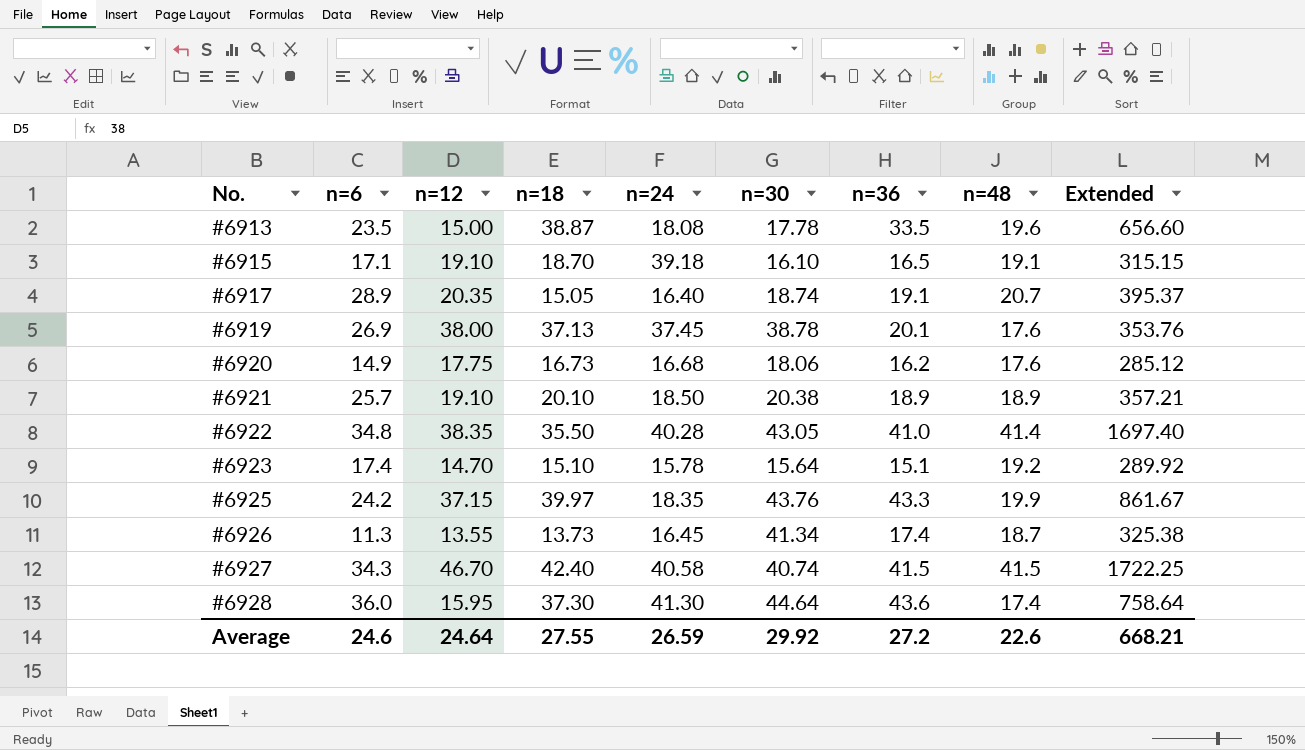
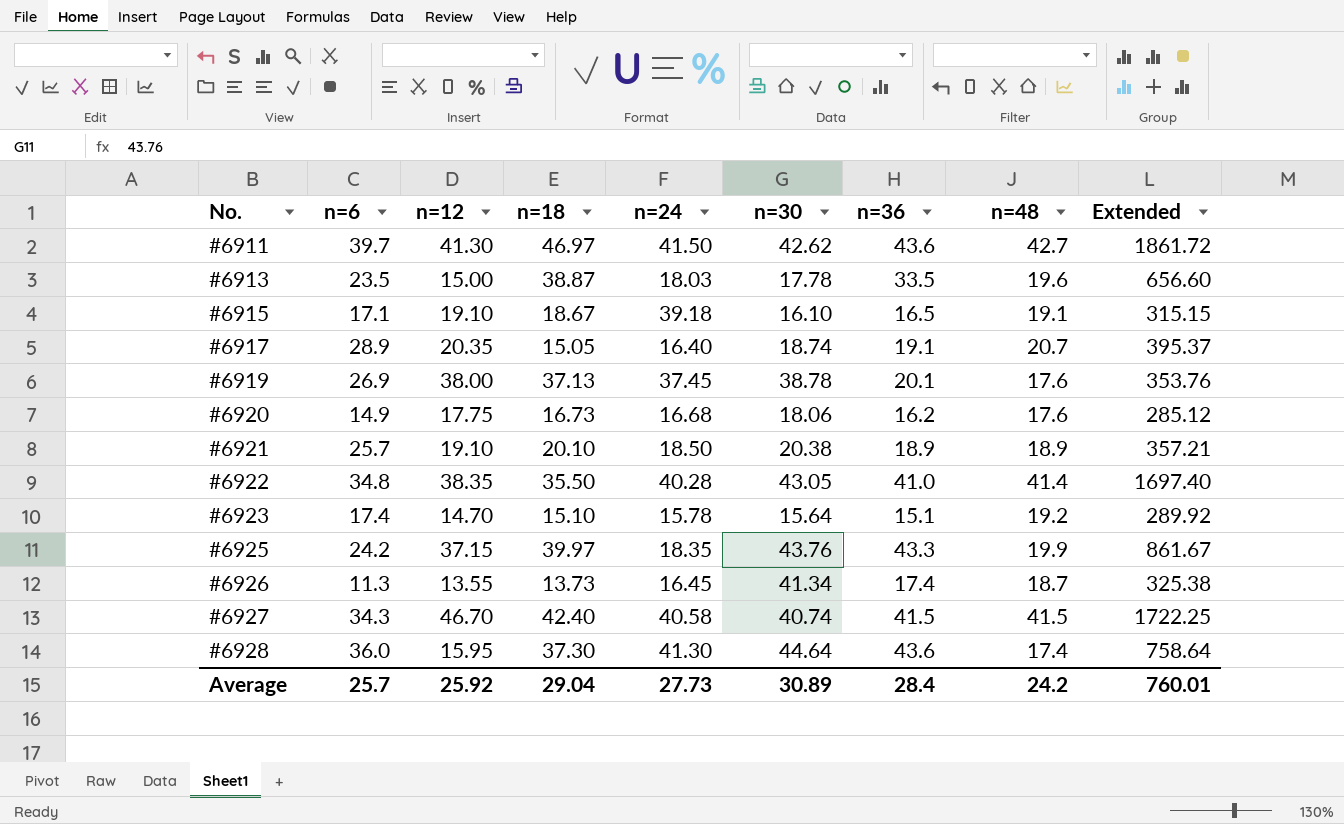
row #6911: none -> 39.7 | 41.30 | 46.97 | 41.50 | 42.62 | 43.6 | 42.7 | 1861.72
#6913 | n=24: 18.08 -> 18.03
#6915 | n=18: 18.70 -> 18.67
Average | n=6: 24.6 -> 25.7
Average | n=12: 24.64 -> 25.92
Average | n=18: 27.55 -> 29.04
Average | n=24: 26.59 -> 27.73
Average | n=30: 29.92 -> 30.89
Average | n=36: 27.2 -> 28.4
Average | n=48: 22.6 -> 24.2
Average | Extended: 668.21 -> 760.01

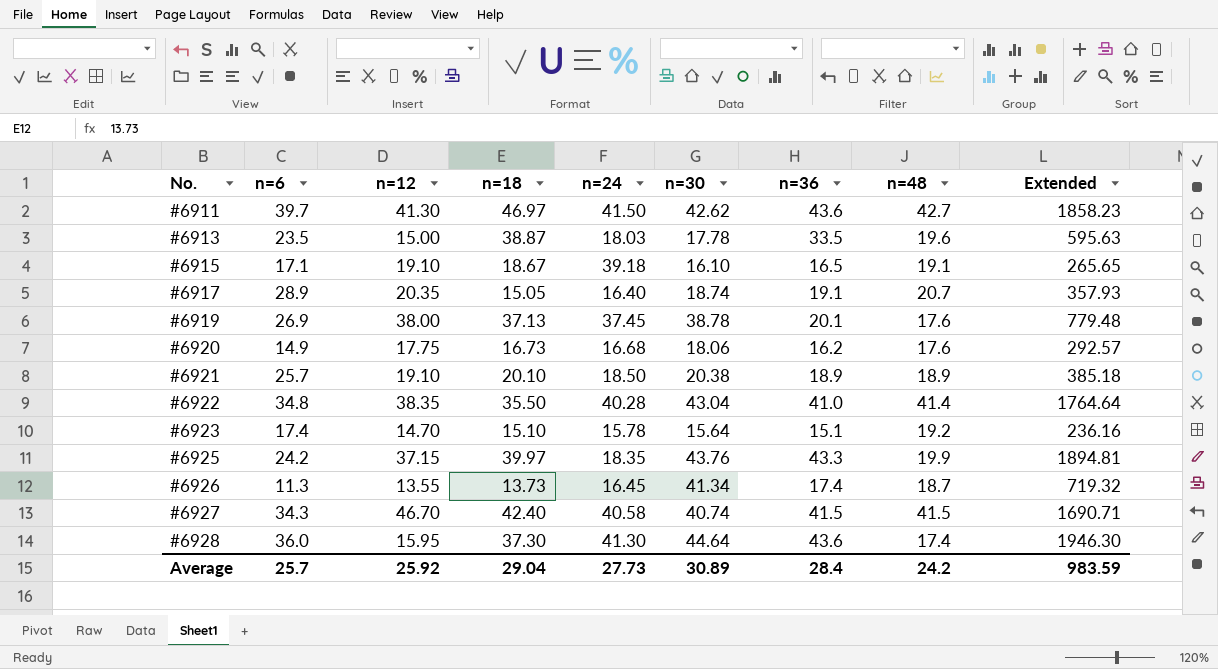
column Extended | formula: [n=36] * [n=48] -> [n=30] * [n=36]
#6922 | n=30: 43.05 -> 43.04
Average | Extended: 760.01 -> 983.59

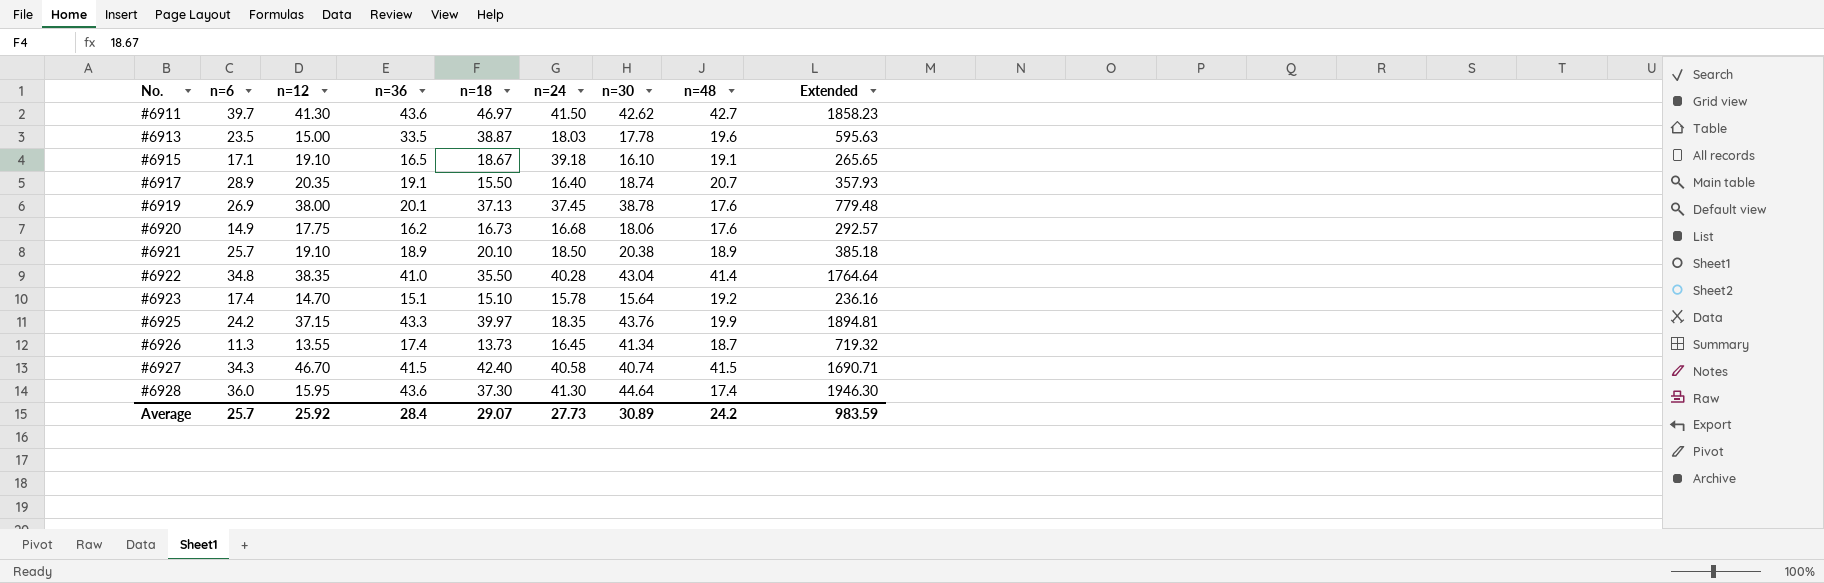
column n=36 | position: 7 -> 4
#6917 | n=18: 15.05 -> 15.50
Average | n=18: 29.04 -> 29.07

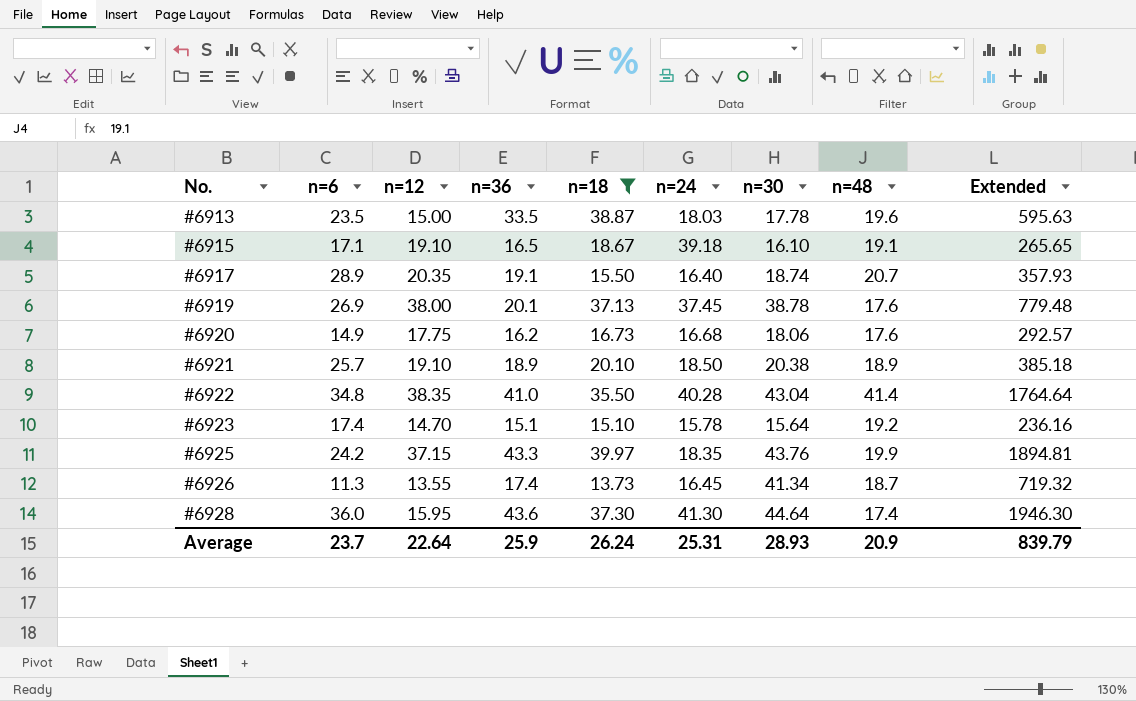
filter: none -> n=18 <= 39.97
Average | n=6: 25.7 -> 23.7
Average | n=12: 25.92 -> 22.64
Average | n=36: 28.4 -> 25.9
Average | n=18: 29.07 -> 26.24
Average | n=24: 27.73 -> 25.31
Average | n=30: 30.89 -> 28.93
Average | n=48: 24.2 -> 20.9
Average | Extended: 983.59 -> 839.79

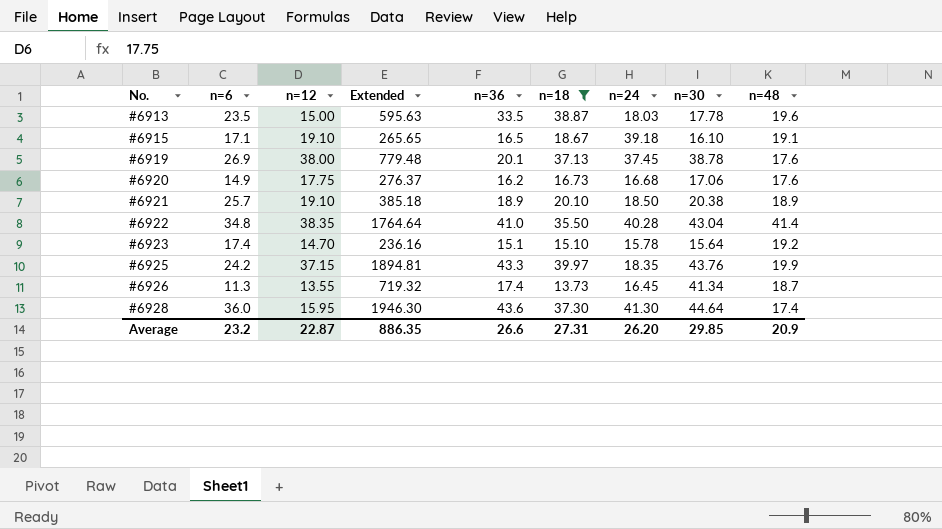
column Extended | position: 9 -> 4
row #6917: 28.9 | 20.35 | 19.1 | 15.50 | 16.40 | 18.74 | 20.7 | 357.93 -> none
#6920 | Extended: 292.57 -> 276.37
#6920 | n=30: 18.06 -> 17.06
Average | n=6: 23.7 -> 23.2
Average | n=12: 22.64 -> 22.87
Average | Extended: 839.79 -> 886.35
Average | n=36: 25.9 -> 26.6
Average | n=18: 26.24 -> 27.31
Average | n=24: 25.31 -> 26.20
Average | n=30: 28.93 -> 29.85

